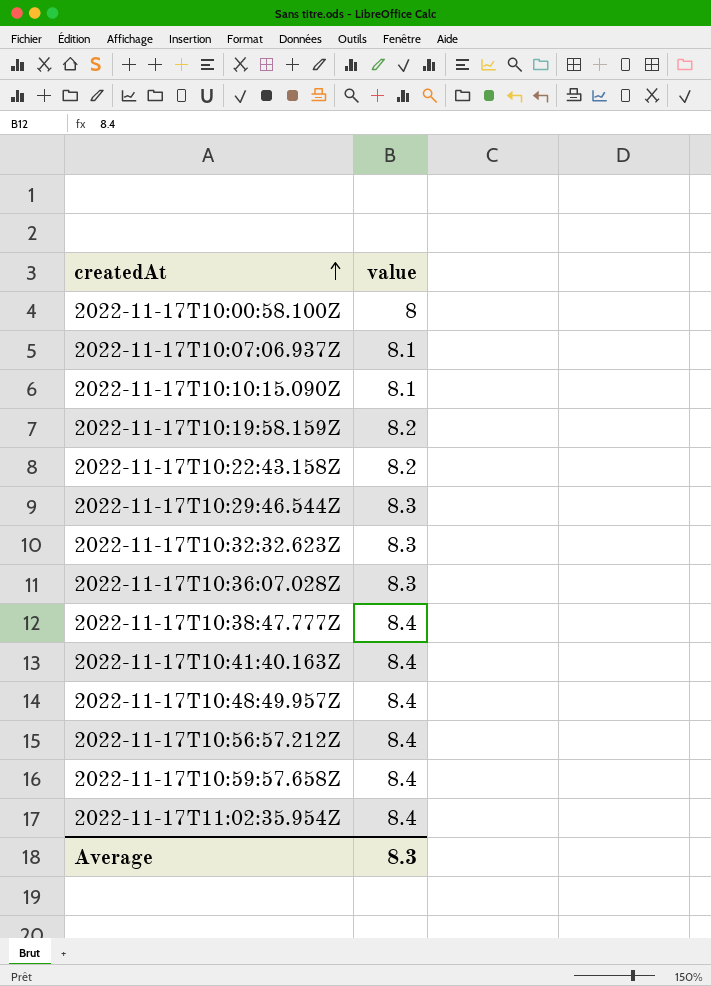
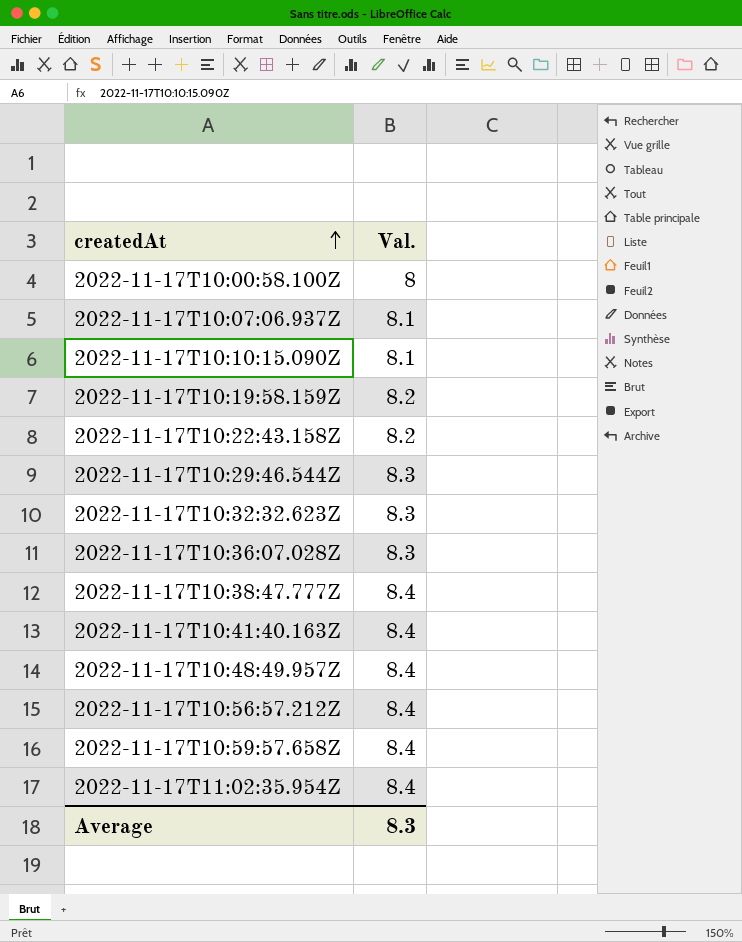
column name: value -> Val.

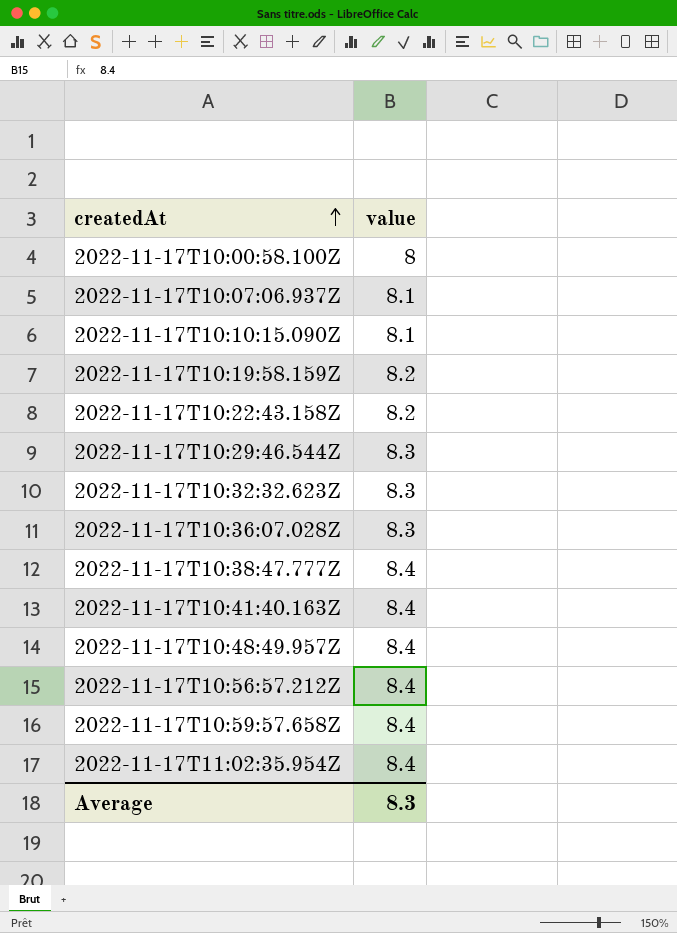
column name: Val. -> value

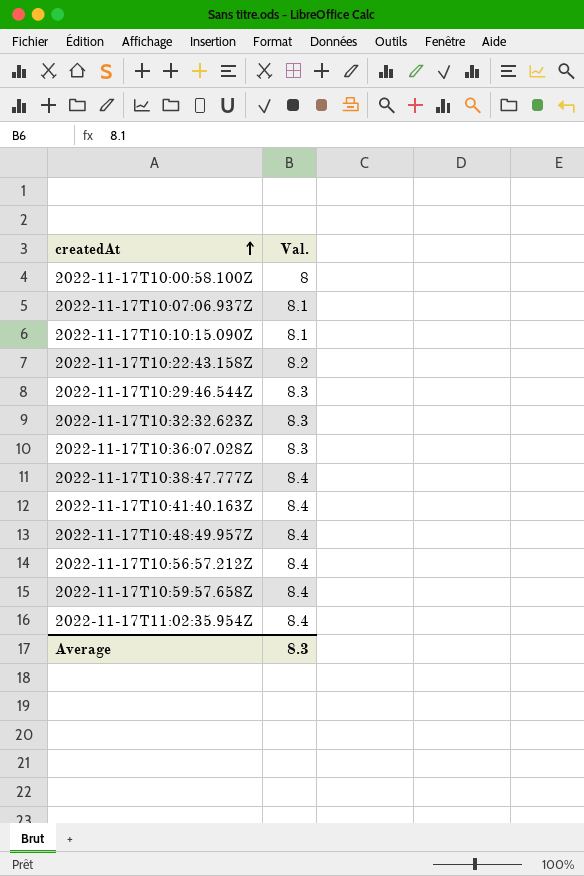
column name: value -> Val.
row 2022-11-17T10:19:58.159Z: 8.2 -> none

